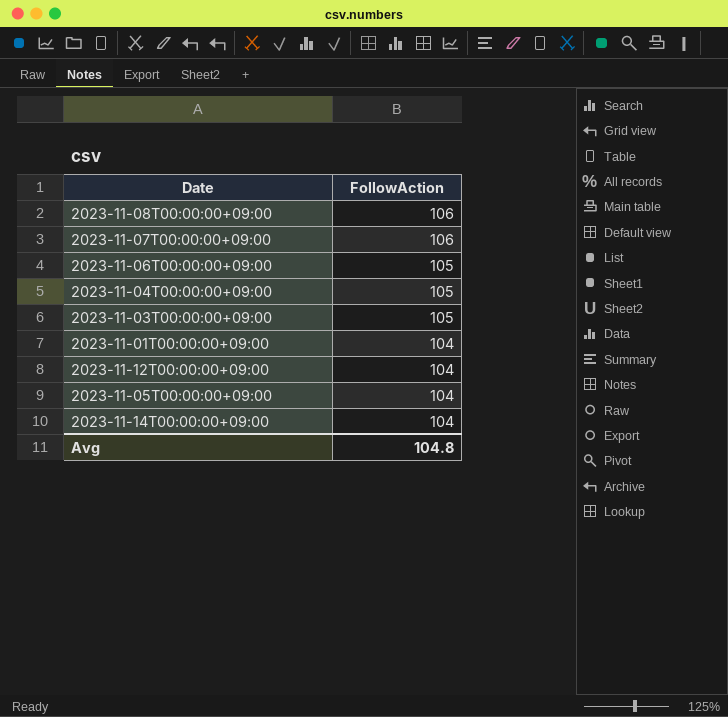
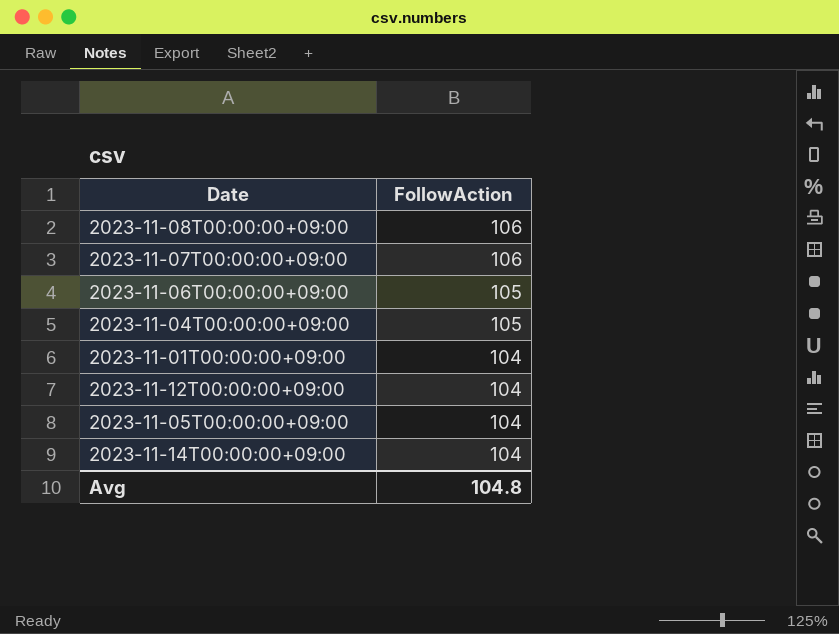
row 2023-11-03T00:00:00+09:00: 105 -> none

